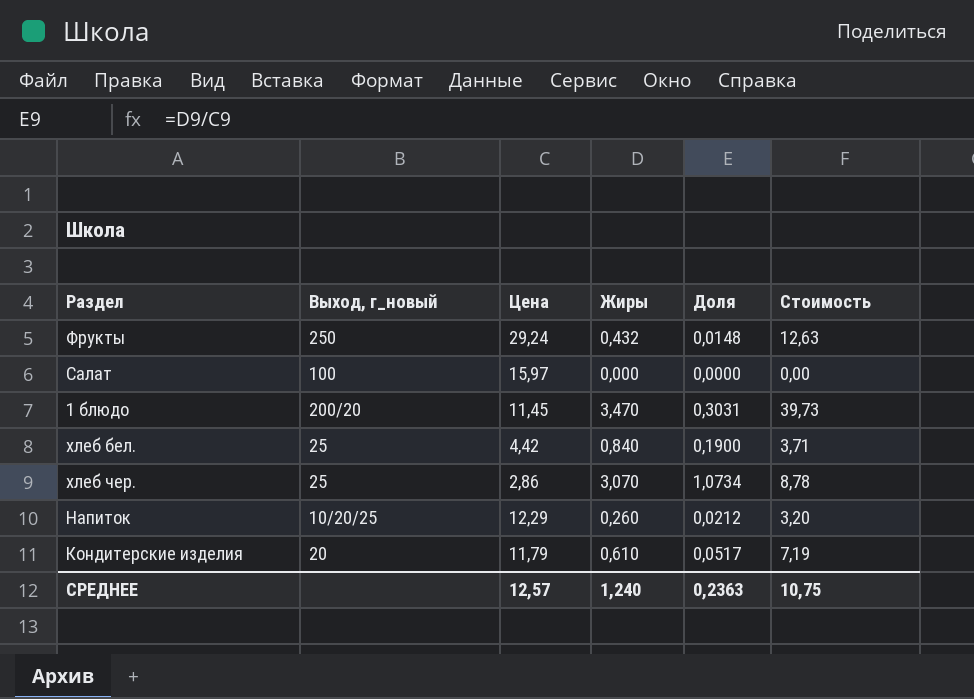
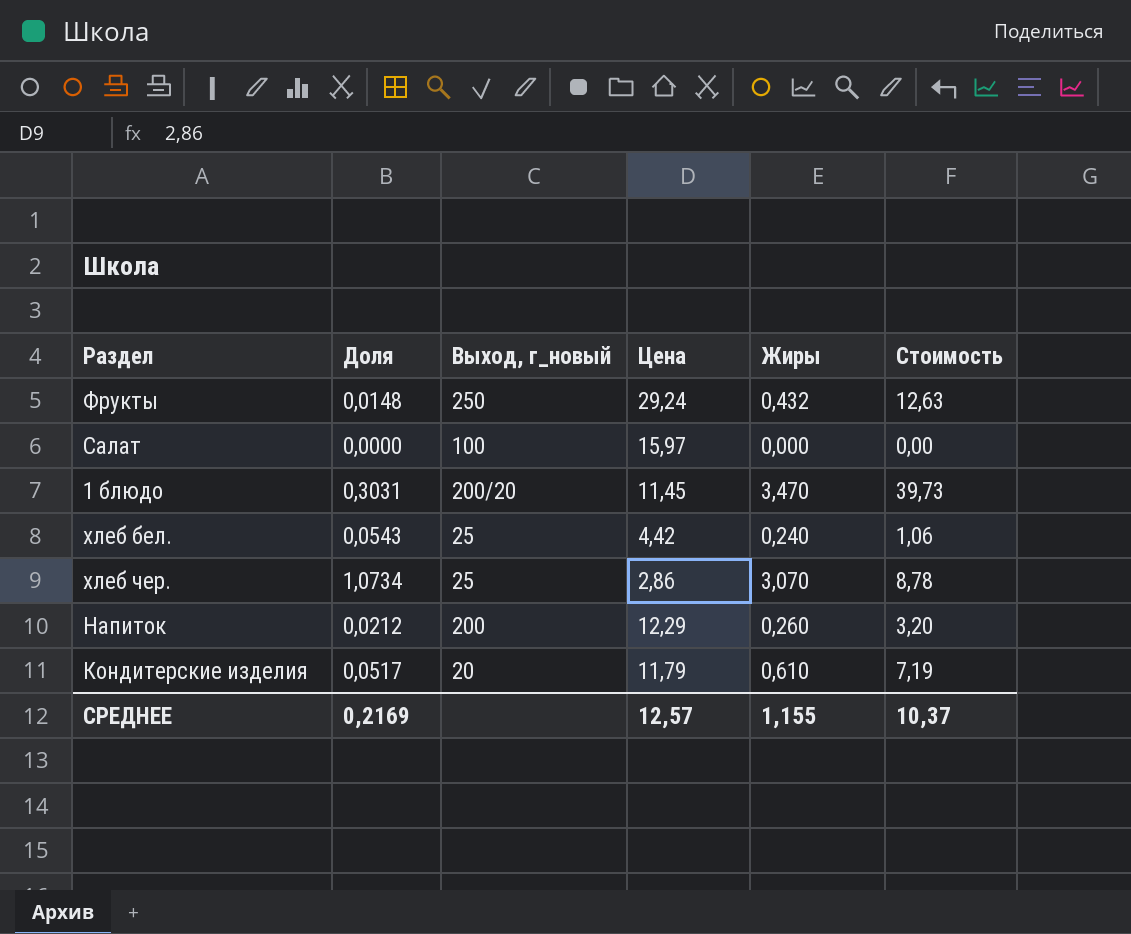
column Доля | position: 5 -> 2
хлеб бел. | Доля: 0,1900 -> 0,0543
хлеб бел. | Жиры: 0,840 -> 0,240
хлеб бел. | Стоимость: 3,71 -> 1,06
Напиток | Выход, г_новый: 10/20/25 -> 200
СРЕДНЕЕ | Доля: 0,2363 -> 0,2169
СРЕДНЕЕ | Жиры: 1,240 -> 1,155
СРЕДНЕЕ | Стоимость: 10,75 -> 10,37

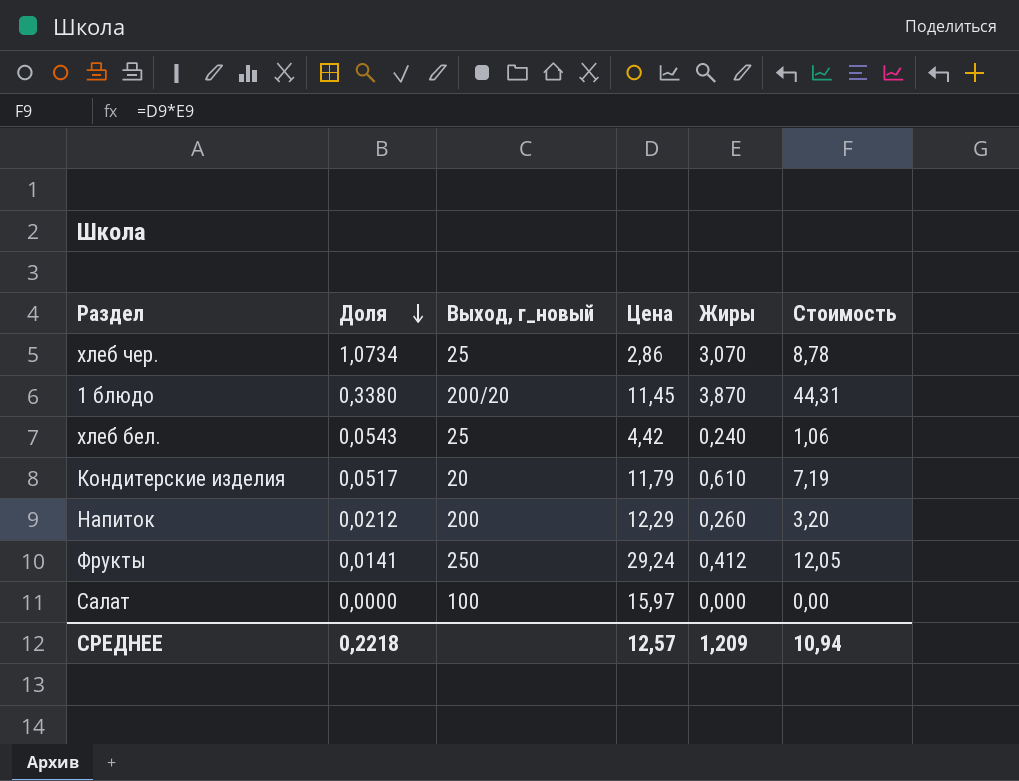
row order: none -> Доля descending
1 блюдо | Доля: 0,3031 -> 0,3380
1 блюдо | Жиры: 3,470 -> 3,870
1 блюдо | Стоимость: 39,73 -> 44,31
Фрукты | Доля: 0,0148 -> 0,0141
Фрукты | Жиры: 0,432 -> 0,412
Фрукты | Стоимость: 12,63 -> 12,05
СРЕДНЕЕ | Доля: 0,2169 -> 0,2218
СРЕДНЕЕ | Жиры: 1,155 -> 1,209
СРЕДНЕЕ | Стоимость: 10,37 -> 10,94

